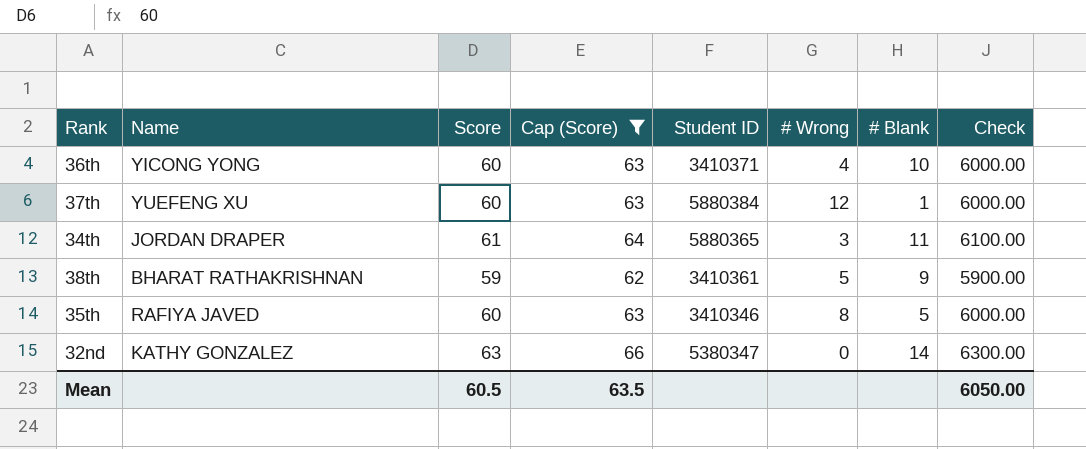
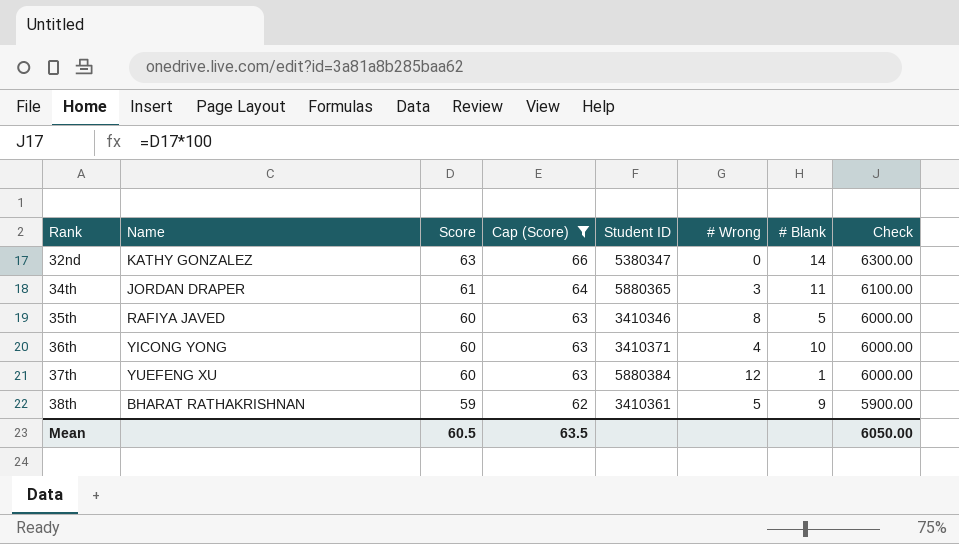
row order: none -> Rank ascending

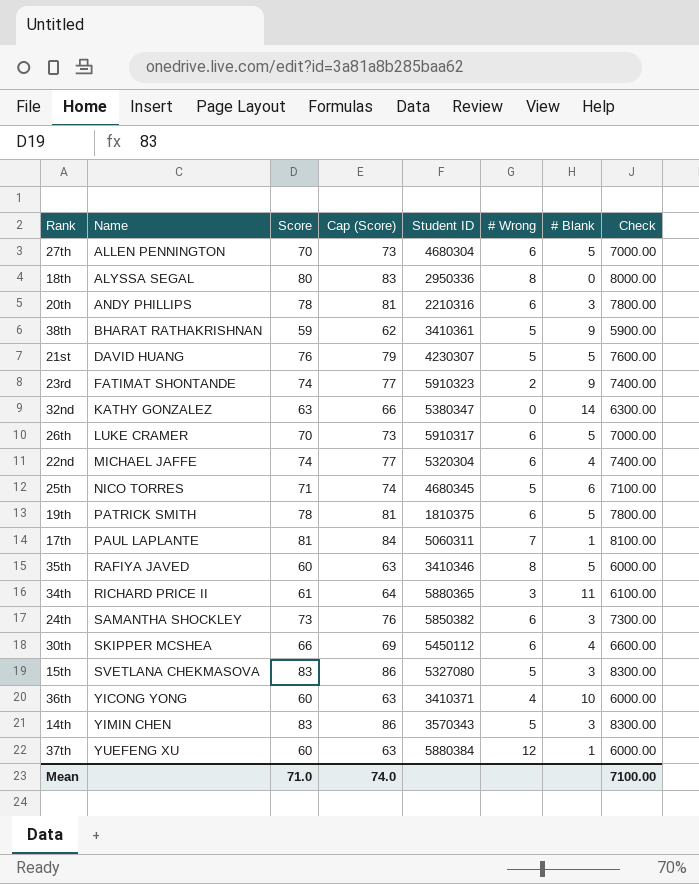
filter: Cap (Score) <= 66 -> none
row order: Rank ascending -> Name ascending
34th | Name: JORDAN DRAPER -> RICHARD PRICE II
Mean | Score: 60.5 -> 71.0
Mean | Cap (Score): 63.5 -> 74.0
Mean | Check: 6050.00 -> 7100.00

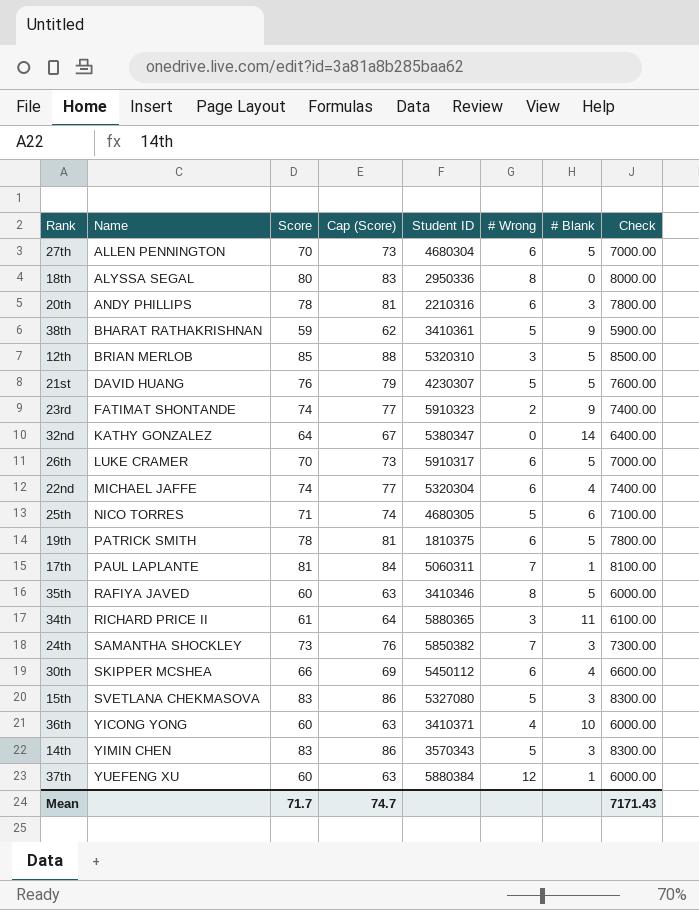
row 12th: none -> BRIAN MERLOB | 85 | 88 | 5320310 | 3 | 5 | 8500.00
32nd | Score: 63 -> 64
32nd | Cap (Score): 66 -> 67
32nd | Check: 6300.00 -> 6400.00
25th | Student ID: 4680345 -> 4680305
24th | # Wrong: 6 -> 7
Mean | Score: 71.0 -> 71.7
Mean | Cap (Score): 74.0 -> 74.7
Mean | Check: 7100.00 -> 7171.43

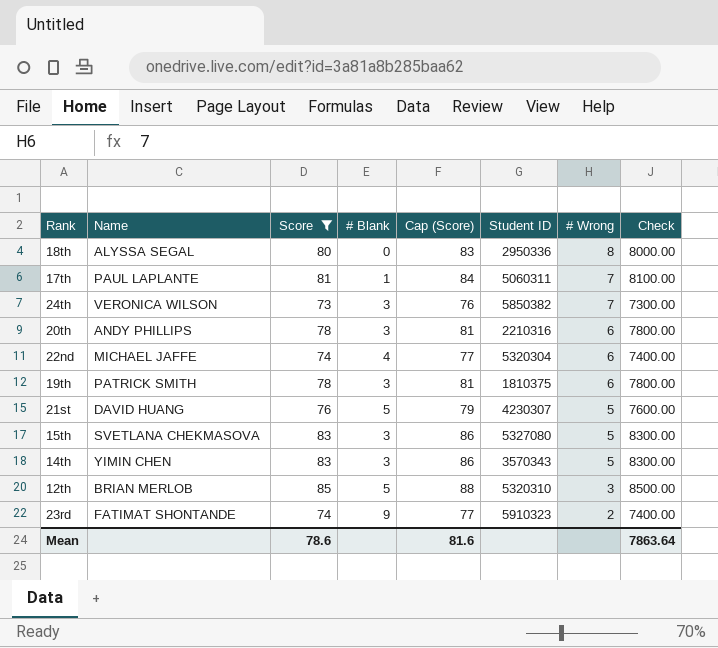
filter: none -> Score >= 73
row order: Name ascending -> # Wrong descending
column # Blank | position: 7 -> 4
24th | Name: SAMANTHA SHOCKLEY -> VERONICA WILSON
19th | # Blank: 5 -> 3
Mean | Score: 71.7 -> 78.6
Mean | Cap (Score): 74.7 -> 81.6
Mean | Check: 7171.43 -> 7863.64

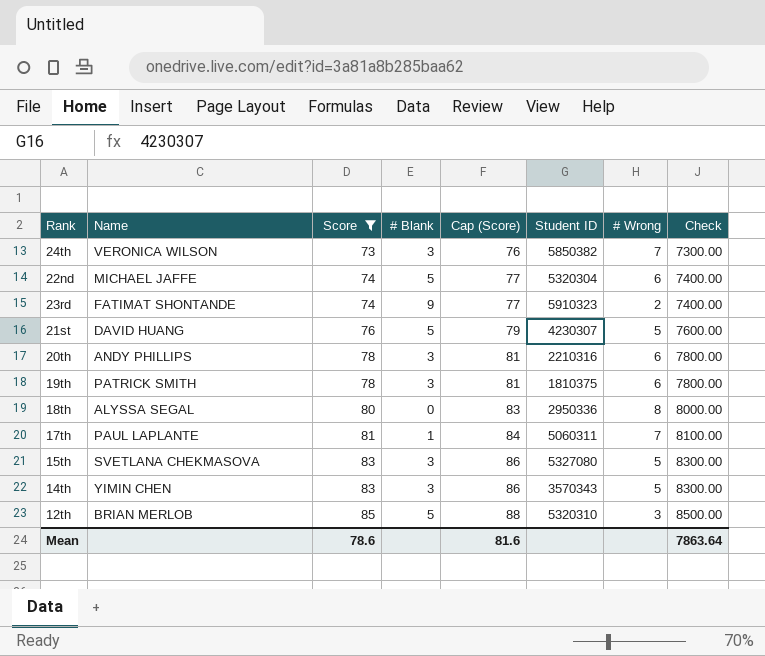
row order: # Wrong descending -> Score ascending
22nd | # Blank: 4 -> 5

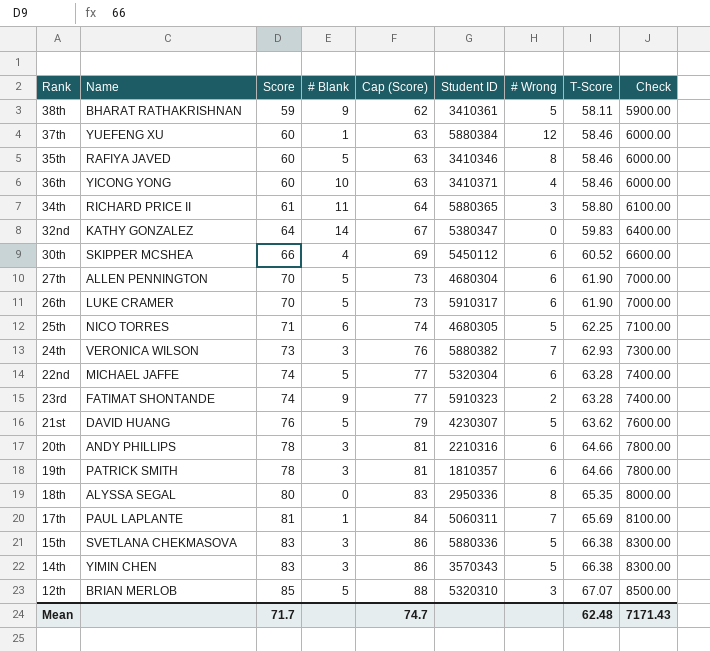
filter: Score >= 73 -> none
column T-Score | position: none -> 8
24th | Student ID: 5850382 -> 5880382
19th | Student ID: 1810375 -> 1810357
15th | Student ID: 5327080 -> 5880336
Mean | Score: 78.6 -> 71.7
Mean | Cap (Score): 81.6 -> 74.7
Mean | Check: 7863.64 -> 7171.43

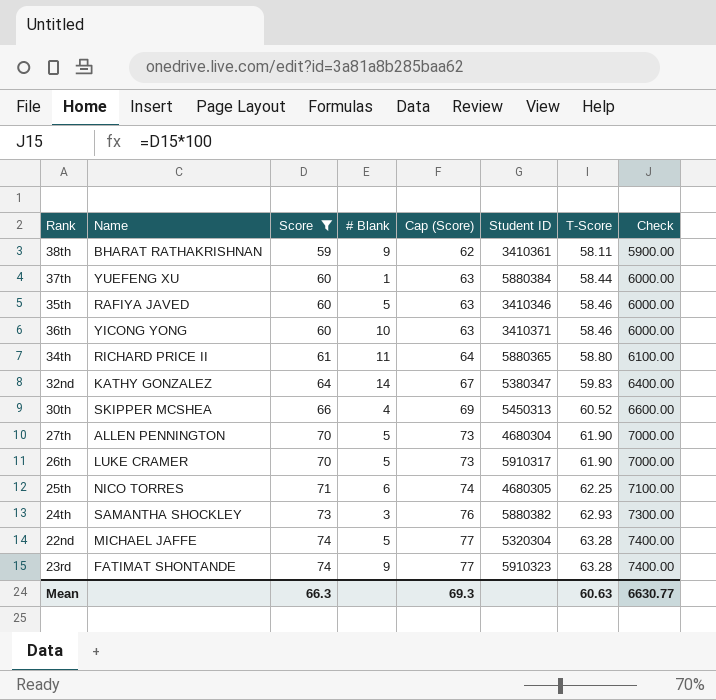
filter: none -> Score <= 74
column # Wrong | position: 7 -> none
37th | T-Score: 58.46 -> 58.44
30th | Student ID: 5450112 -> 5450313
24th | Name: VERONICA WILSON -> SAMANTHA SHOCKLEY
Mean | Score: 71.7 -> 66.3
Mean | Cap (Score): 74.7 -> 69.3
Mean | T-Score: 62.48 -> 60.63
Mean | Check: 7171.43 -> 6630.77

